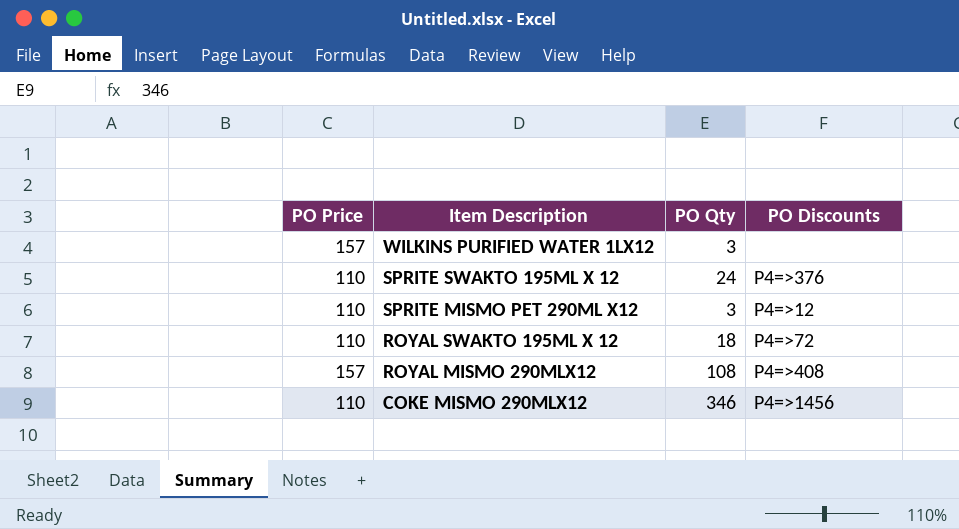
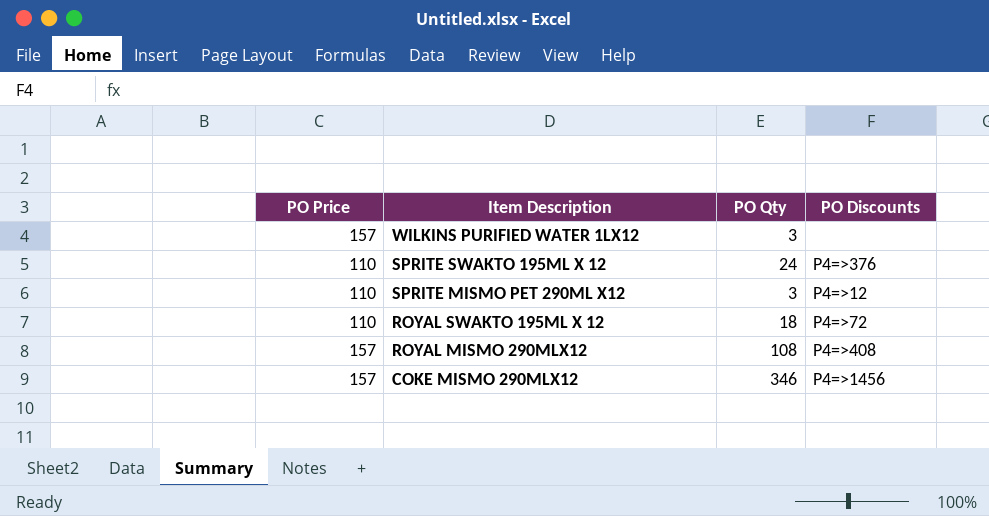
COKE MISMO 290MLX12 | PO Price: 110 -> 157

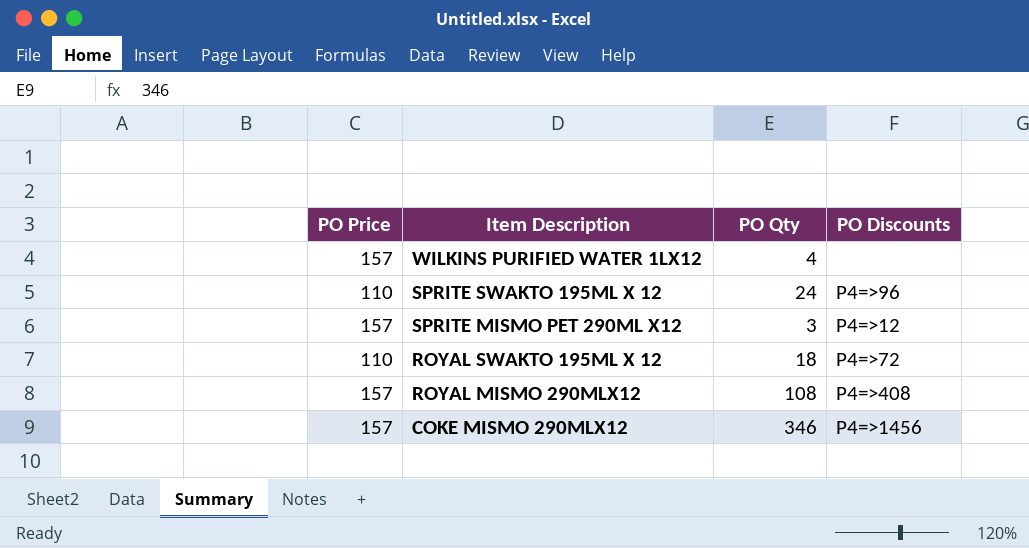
WILKINS PURIFIED WATER 1LX12 | PO Qty: 3 -> 4
SPRITE SWAKTO 195ML X 12 | PO Discounts: P4=>376 -> P4=>96
SPRITE MISMO PET 290ML X12 | PO Price: 110 -> 157

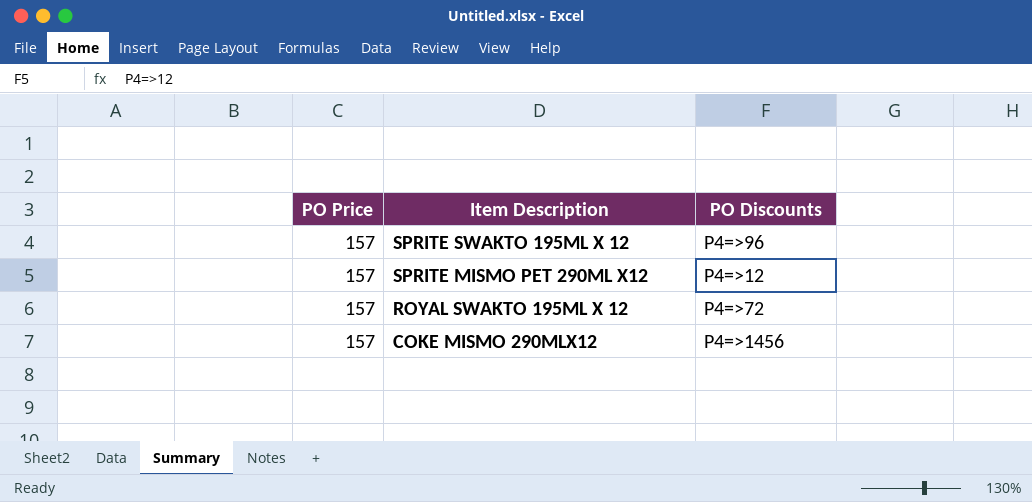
column PO Qty | position: 3 -> none
row WILKINS PURIFIED WATER 1LX12: 157 | 4 | none -> none
row ROYAL MISMO 290MLX12: 157 | 108 | P4=>408 -> none
SPRITE SWAKTO 195ML X 12 | PO Price: 110 -> 157
ROYAL SWAKTO 195ML X 12 | PO Price: 110 -> 157

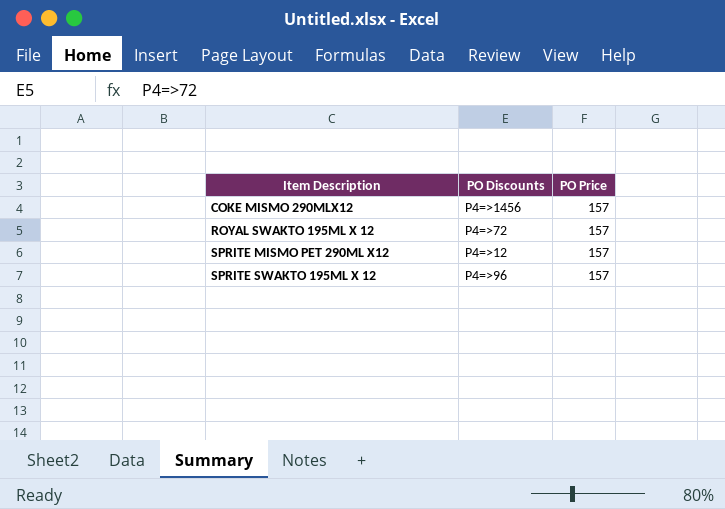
row order: Item Description descending -> Item Description ascending
column PO Price | position: 1 -> 3

